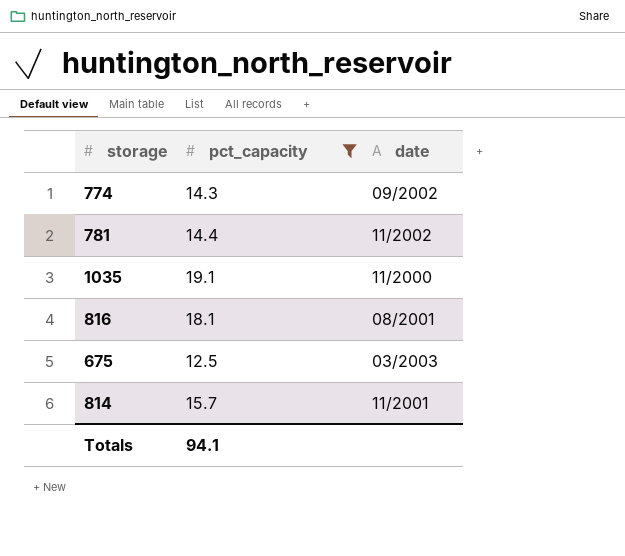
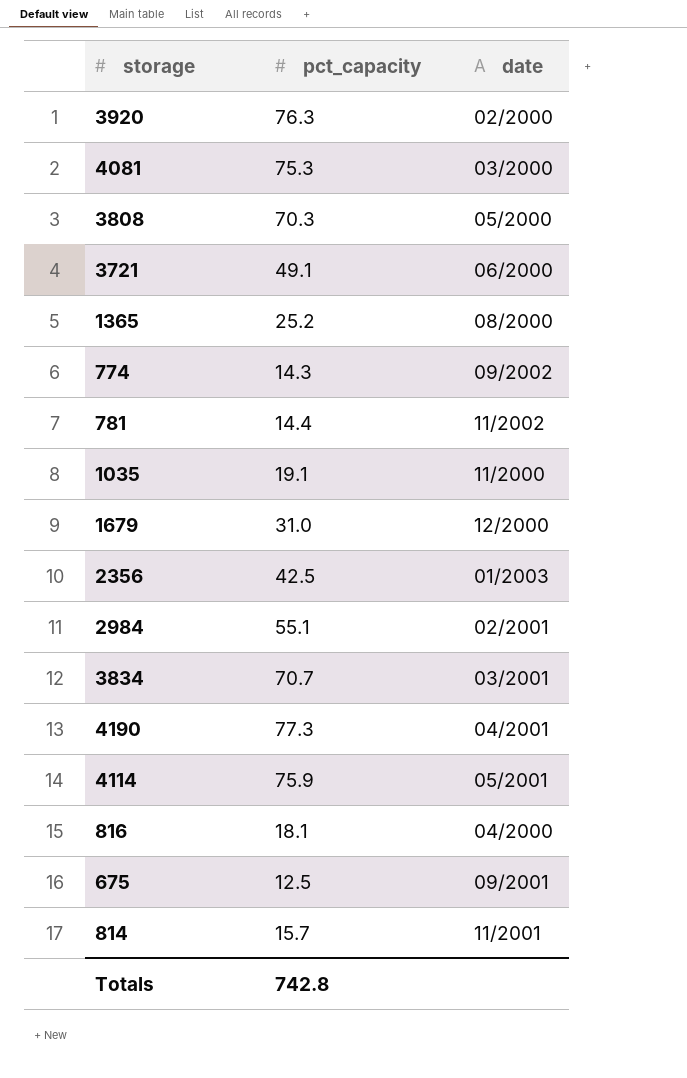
filter: pct_capacity <= 19.1 -> none
816 | date: 08/2001 -> 04/2000
675 | date: 03/2003 -> 09/2001
Totals | pct_capacity: 94.1 -> 742.8

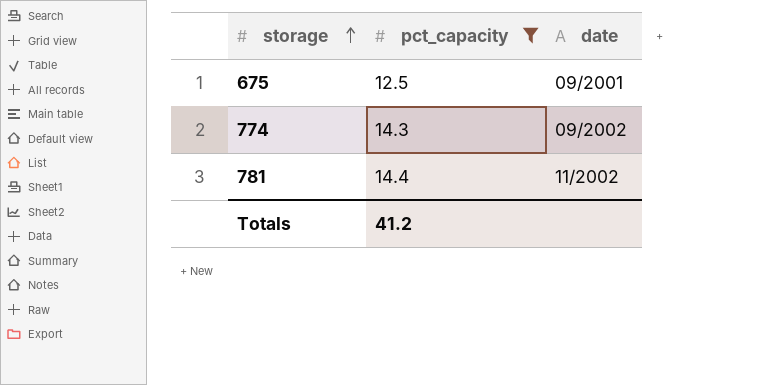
filter: none -> pct_capacity <= 14.4
row order: none -> storage ascending
Totals | pct_capacity: 742.8 -> 41.2

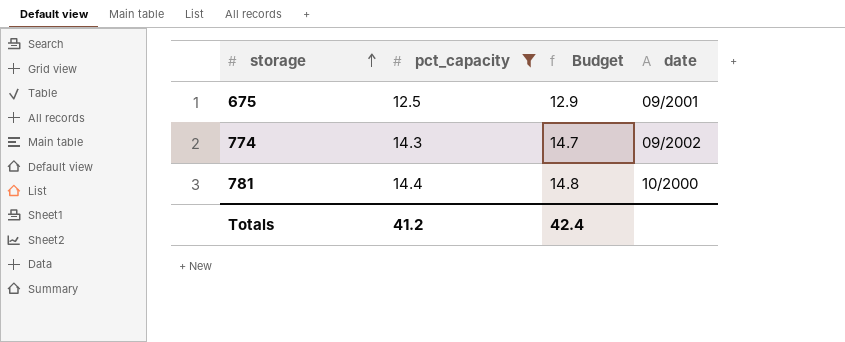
column Budget | formula: none -> [pct_capacity] * 1.03
781 | date: 11/2002 -> 10/2000

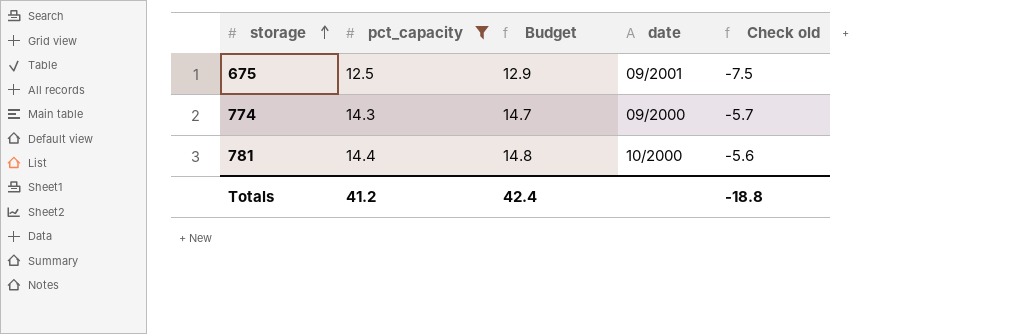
column Check old | formula: none -> [pct_capacity] - 20
774 | date: 09/2002 -> 09/2000

